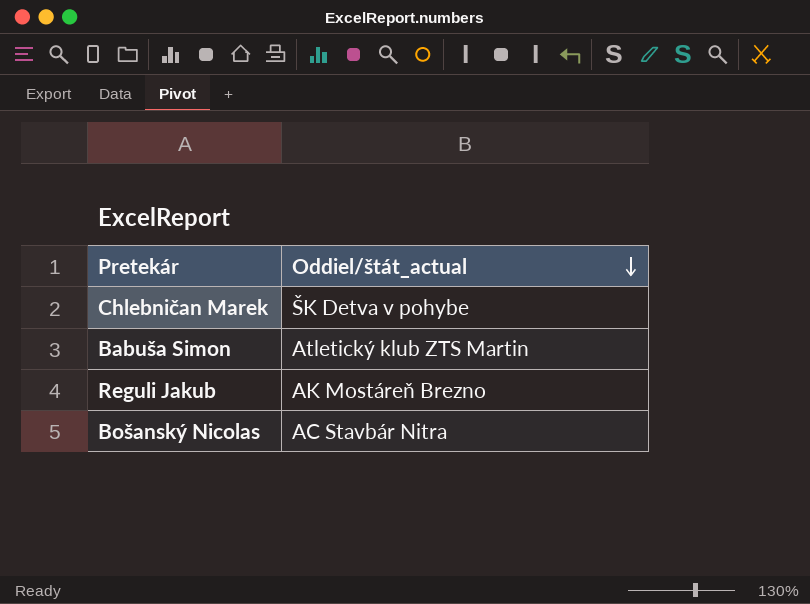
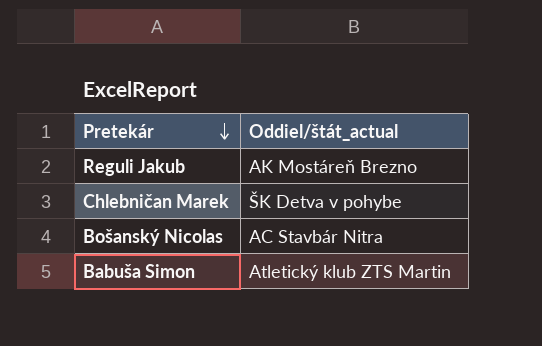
row order: Oddiel/štát_actual descending -> Pretekár descending

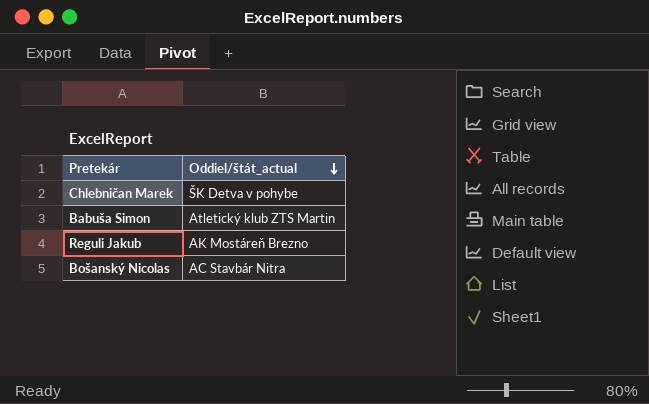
row order: Pretekár descending -> Oddiel/štát_actual descending

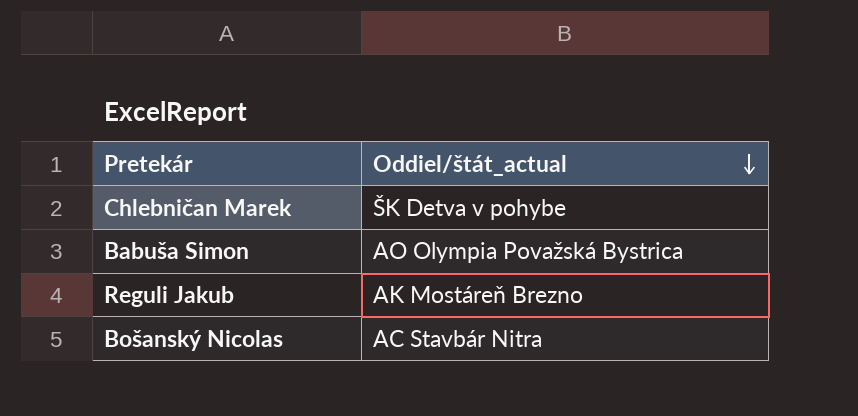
Babuša Simon | Oddiel/štát_actual: Atletický klub ZTS Martin -> AO Olympia Považská Bystrica

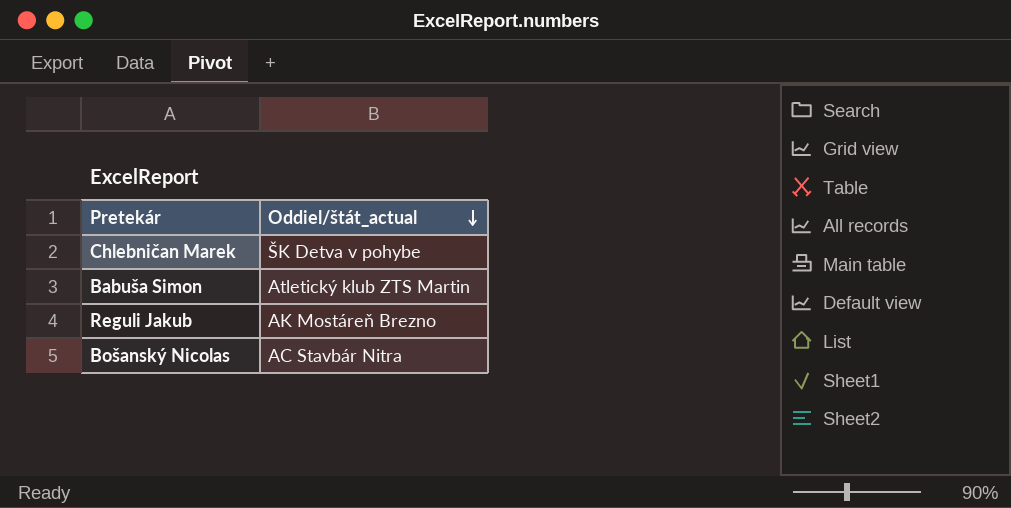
Babuša Simon | Oddiel/štát_actual: AO Olympia Považská Bystrica -> Atletický klub ZTS Martin

